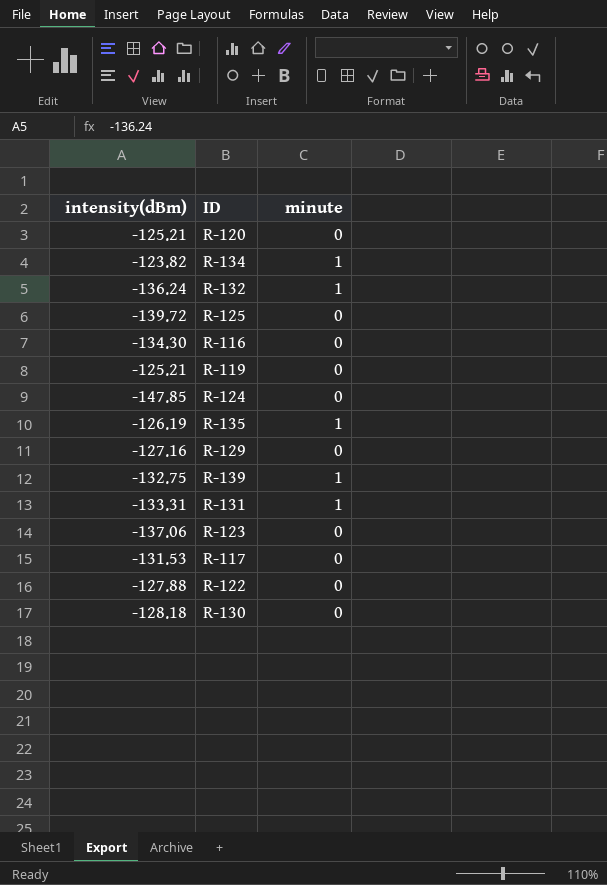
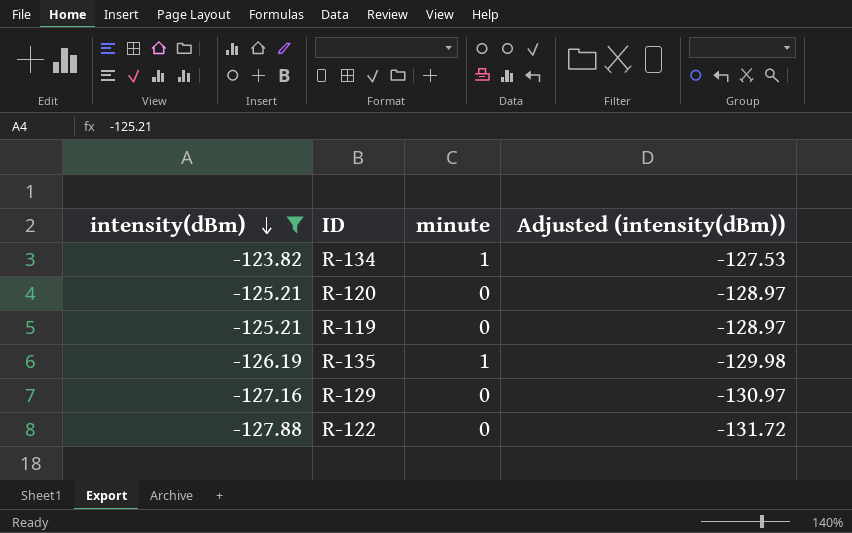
filter: none -> intensity(dBm) >= -127.88
row order: none -> intensity(dBm) descending
column Adjusted (intensity(dBm)) | formula: none -> [intensity(dBm)] * 1.03

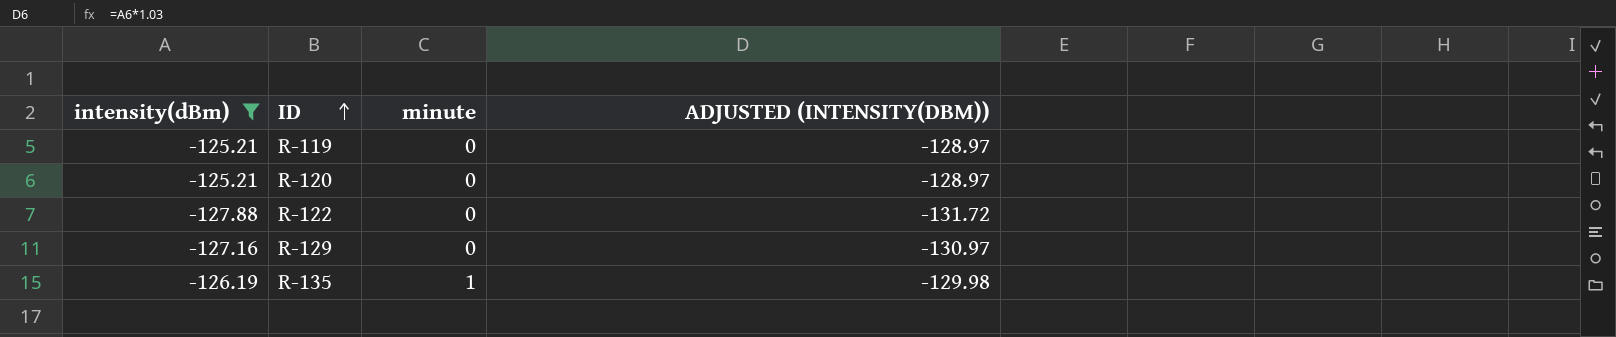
row order: intensity(dBm) descending -> ID ascending
column name: Adjusted (intensity(dBm)) -> ADJUSTED (INTENSITY(DBM))
row R-134: -123.82 | 1 | -127.53 -> none

